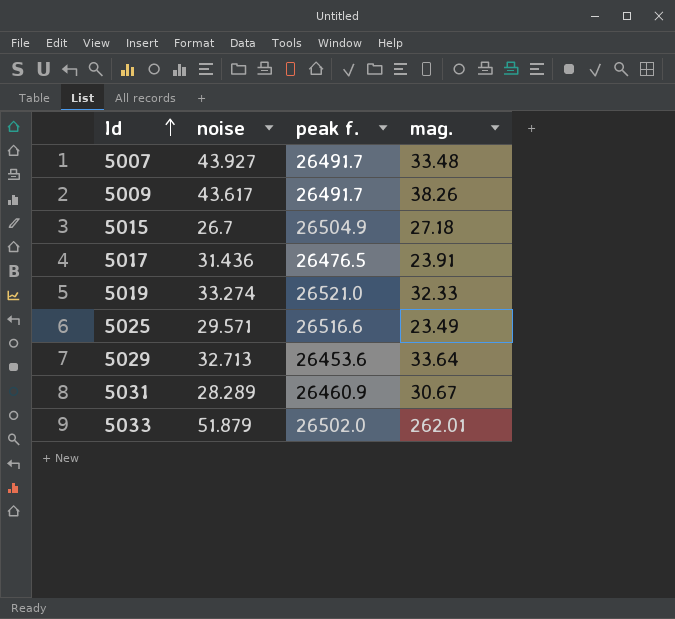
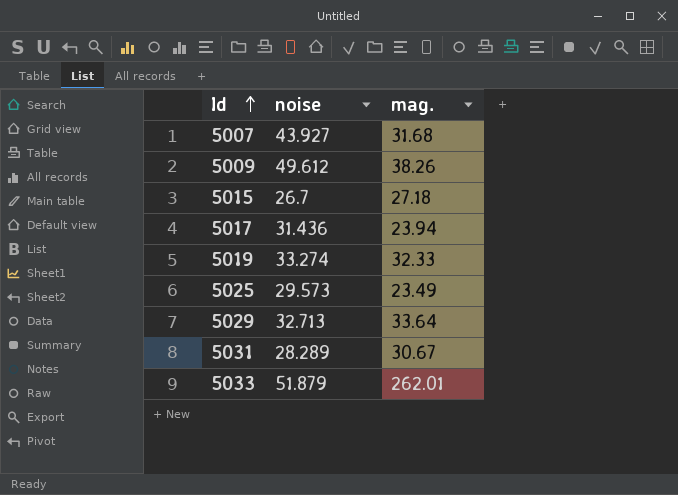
column peak f. | position: 3 -> none
5007 | mag.: 33.48 -> 31.68
5009 | noise: 43.617 -> 49.612
5017 | mag.: 23.91 -> 23.94
5025 | noise: 29.571 -> 29.573

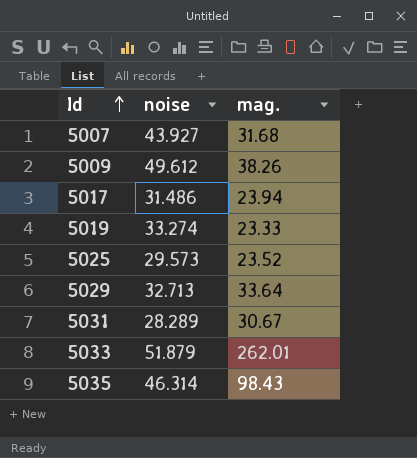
row 5015: 26.7 | 27.18 -> none
5017 | noise: 31.436 -> 31.486
5019 | mag.: 32.33 -> 23.33
5025 | mag.: 23.49 -> 23.52
row 5035: none -> 46.314 | 98.43

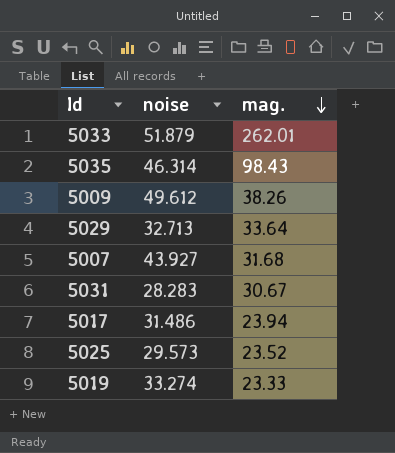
row order: Id ascending -> mag. descending
5031 | noise: 28.289 -> 28.283

